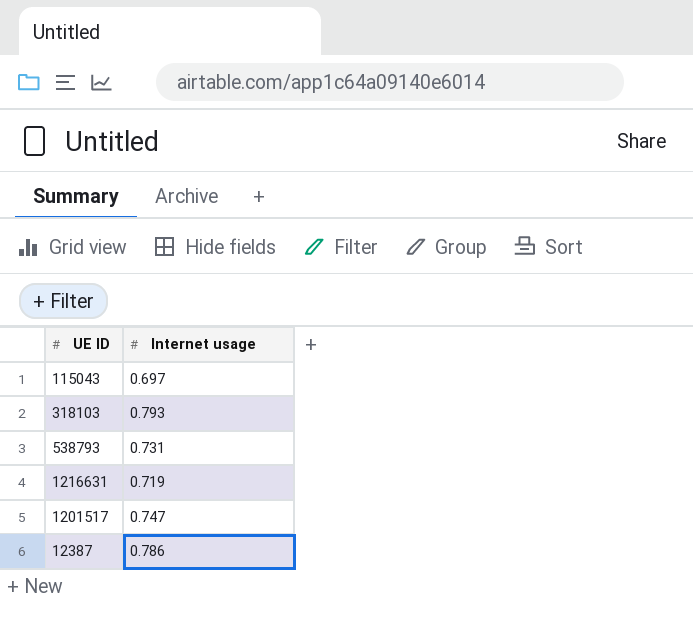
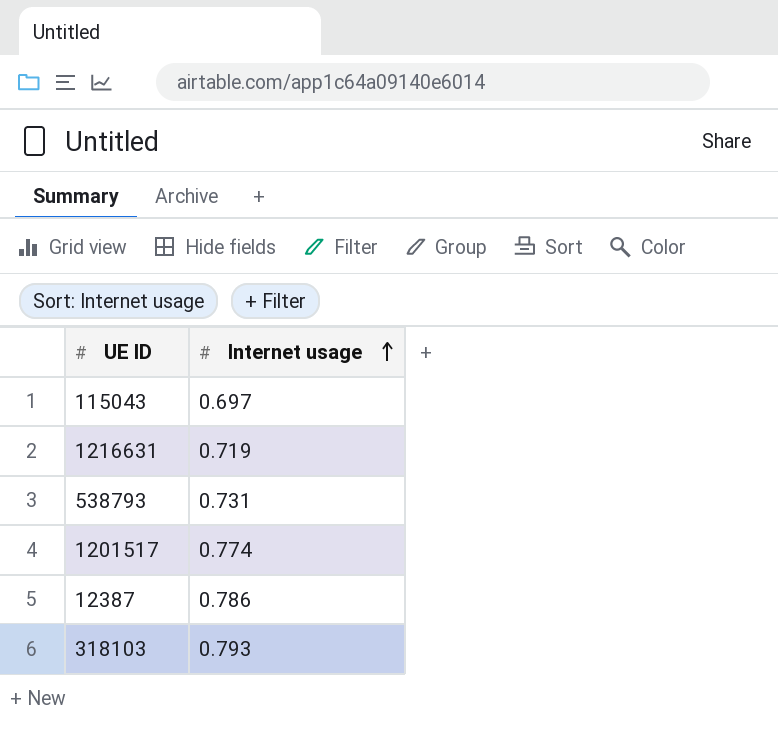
row order: none -> Internet usage ascending
1201517 | Internet usage: 0.747 -> 0.774

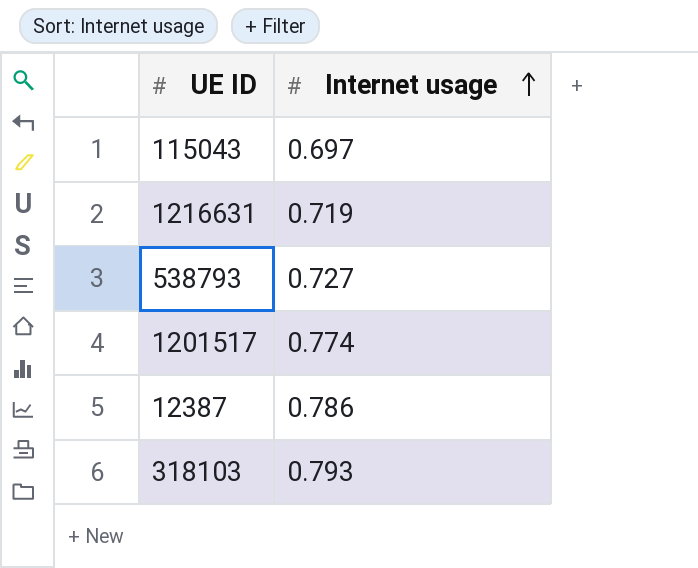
538793 | Internet usage: 0.731 -> 0.727

